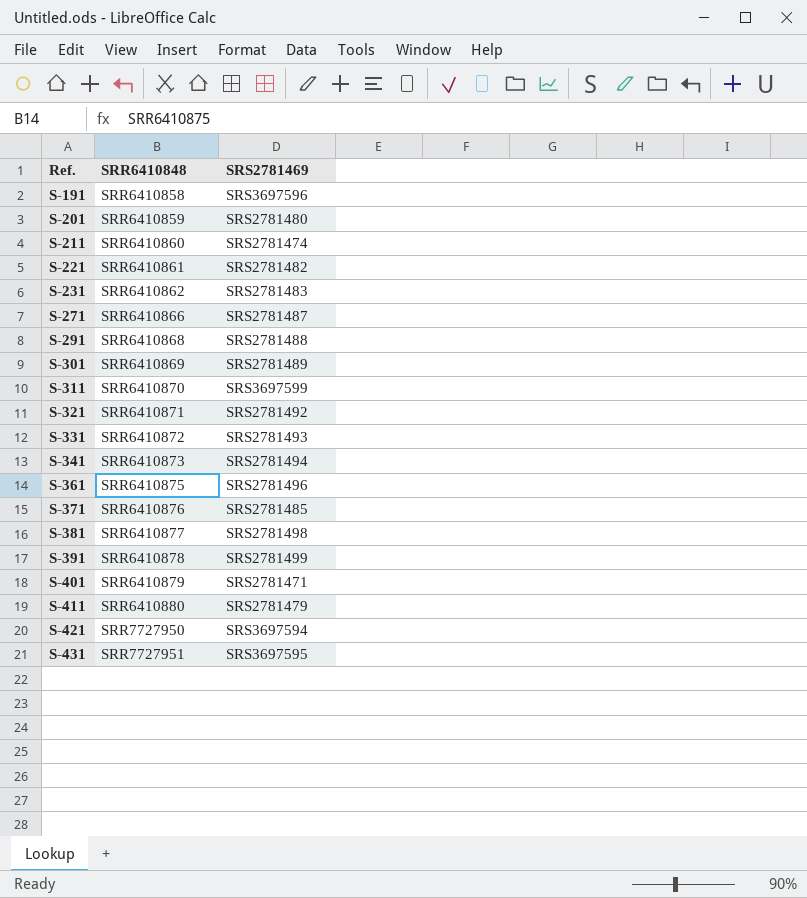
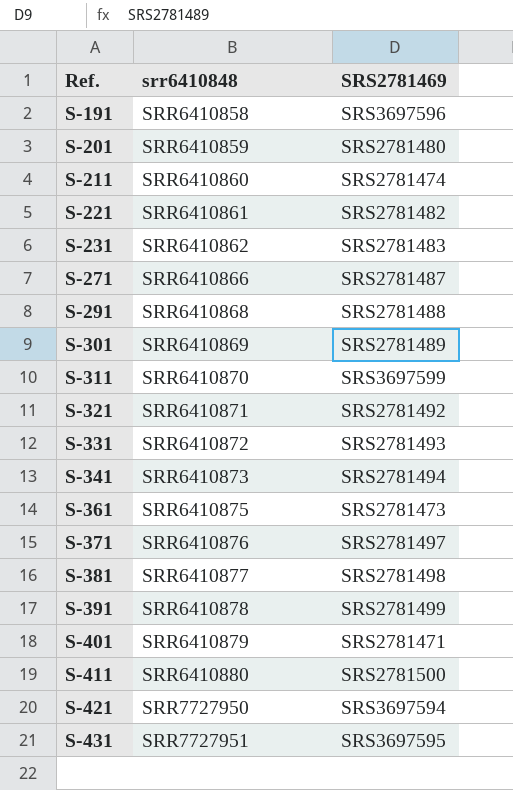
column name: SRR6410848 -> srr6410848
S-361 | SRS2781469: SRS2781496 -> SRS2781473
S-371 | SRS2781469: SRS2781485 -> SRS2781497
S-411 | SRS2781469: SRS2781479 -> SRS2781500

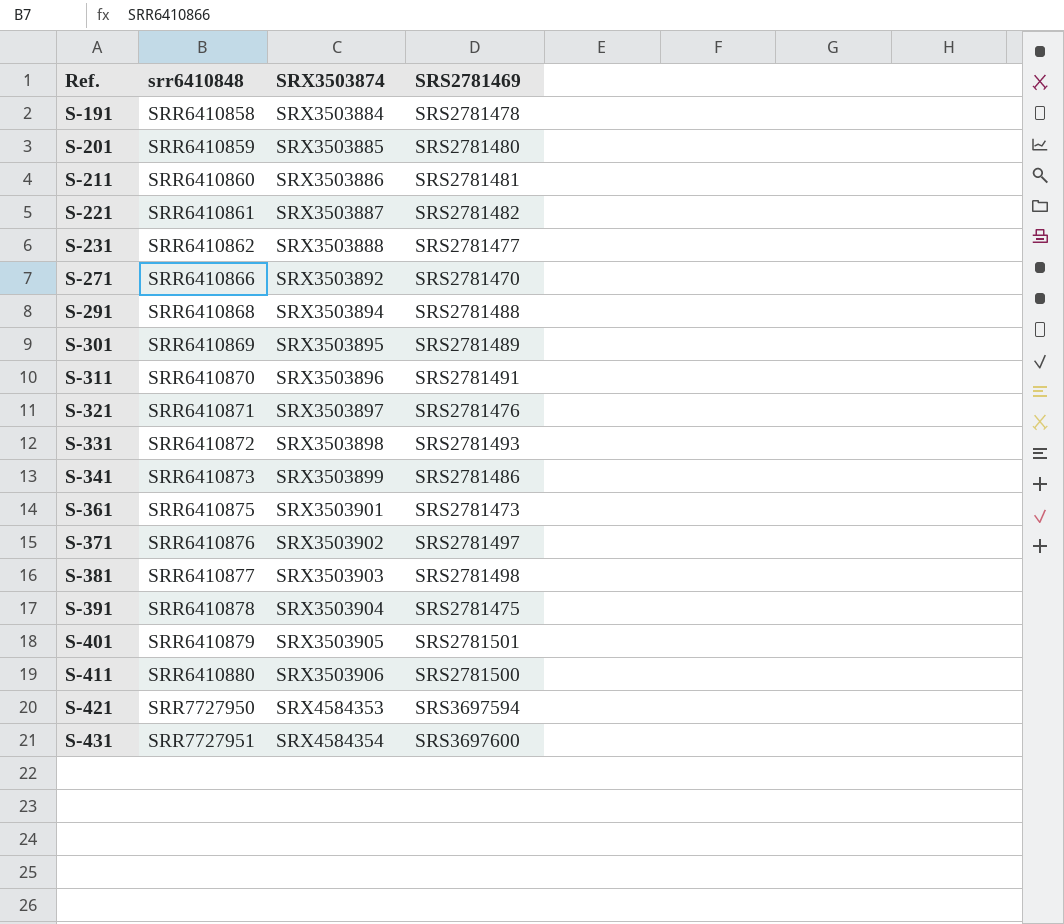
column SRX3503874 | position: none -> 3
S-191 | SRS2781469: SRS3697596 -> SRS2781478
S-211 | SRS2781469: SRS2781474 -> SRS2781481
S-231 | SRS2781469: SRS2781483 -> SRS2781477
S-271 | SRS2781469: SRS2781487 -> SRS2781470
S-311 | SRS2781469: SRS3697599 -> SRS2781491
S-321 | SRS2781469: SRS2781492 -> SRS2781476
S-341 | SRS2781469: SRS2781494 -> SRS2781486
S-391 | SRS2781469: SRS2781499 -> SRS2781475
S-401 | SRS2781469: SRS2781471 -> SRS2781501
S-431 | SRS2781469: SRS3697595 -> SRS3697600

